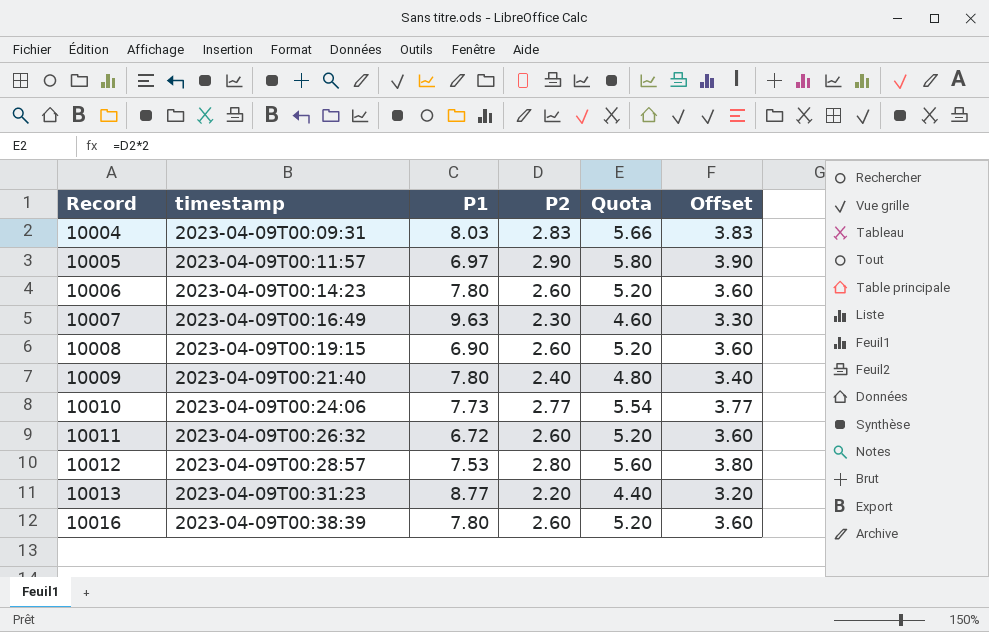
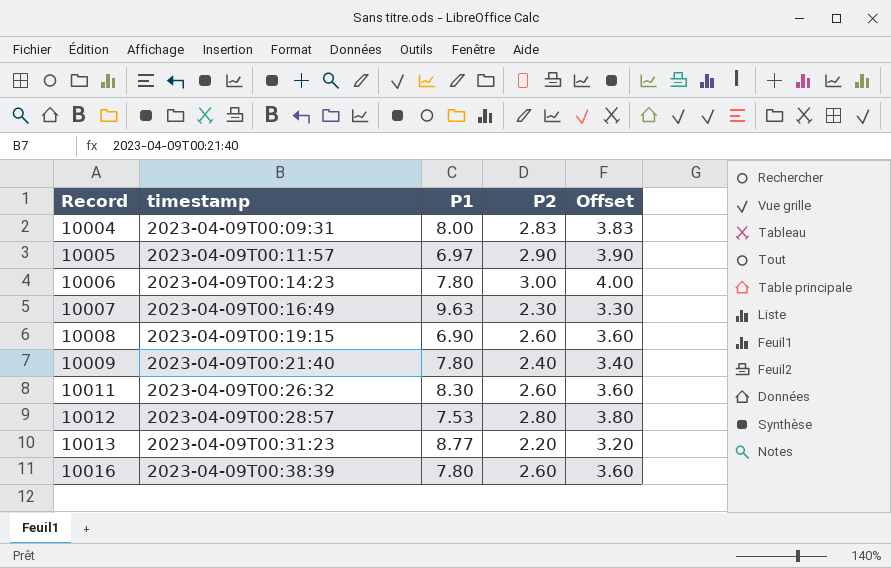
column Quota | formula: [P2] * 2 -> none
row 10010: 2023-04-09T00:24:06 | 7.73 | 2.77 | 5.54 | 3.77 -> none
10004 | P1: 8.03 -> 8.00
10006 | P2: 2.60 -> 3.00
10006 | Offset: 3.60 -> 4.00
10011 | P1: 6.72 -> 8.30

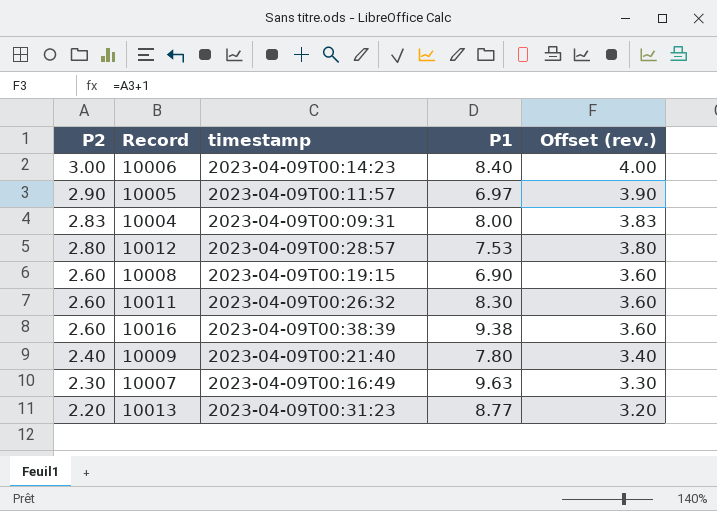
row order: Record ascending -> P2 descending
column P2 | position: 4 -> 1
column name: Offset -> Offset (rev.)
10006 | P1: 7.80 -> 8.40
10016 | P1: 7.80 -> 9.38

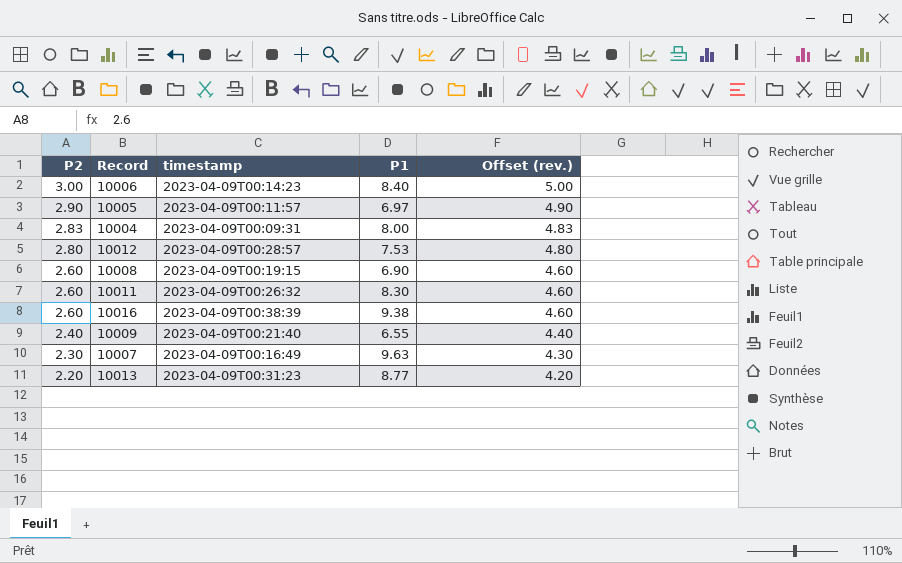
column Offset (rev.) | formula: [P2] + 1 -> [P2] + 2
10009 | P1: 7.80 -> 6.55

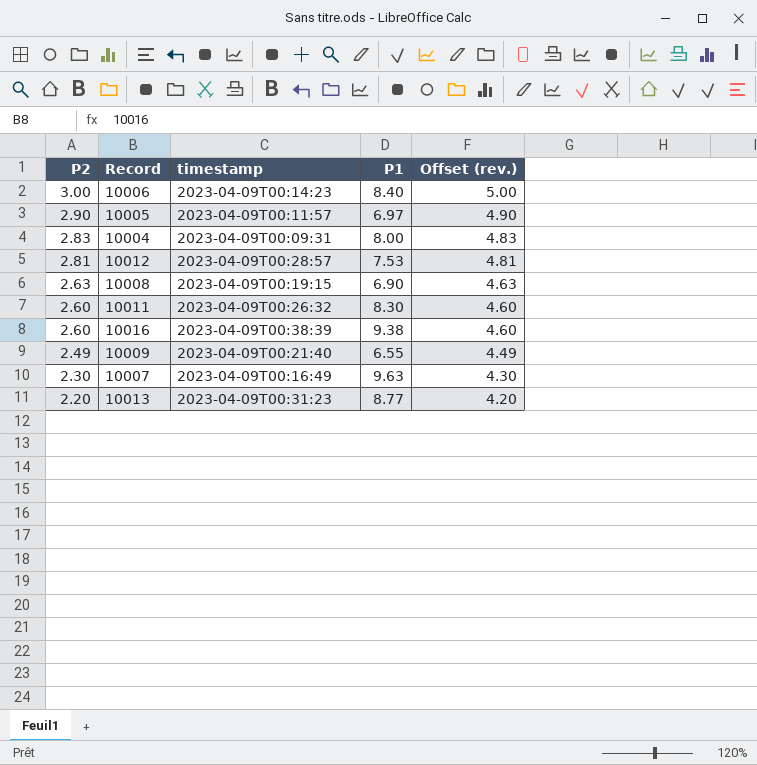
10012 | P2: 2.80 -> 2.81
10012 | Offset (rev.): 4.80 -> 4.81
10008 | P2: 2.60 -> 2.63
10008 | Offset (rev.): 4.60 -> 4.63
10009 | P2: 2.40 -> 2.49
10009 | Offset (rev.): 4.40 -> 4.49

